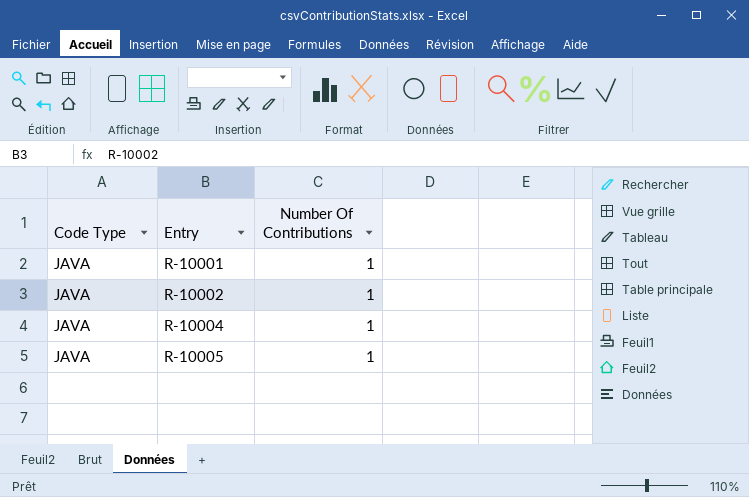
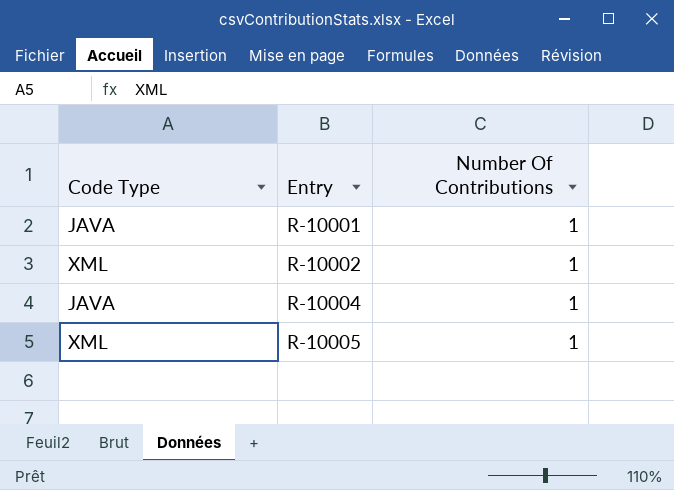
R-10002 | Code Type: JAVA -> XML
R-10005 | Code Type: JAVA -> XML

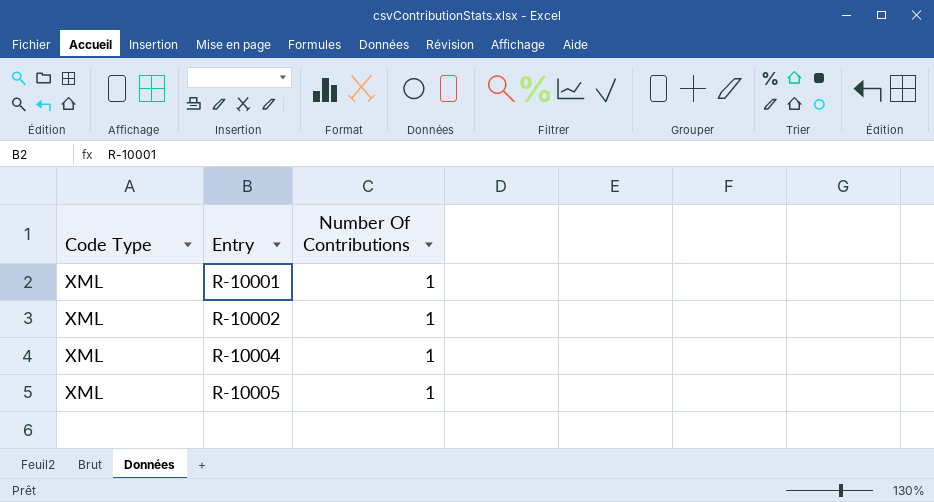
R-10001 | Code Type: JAVA -> XML
R-10004 | Code Type: JAVA -> XML

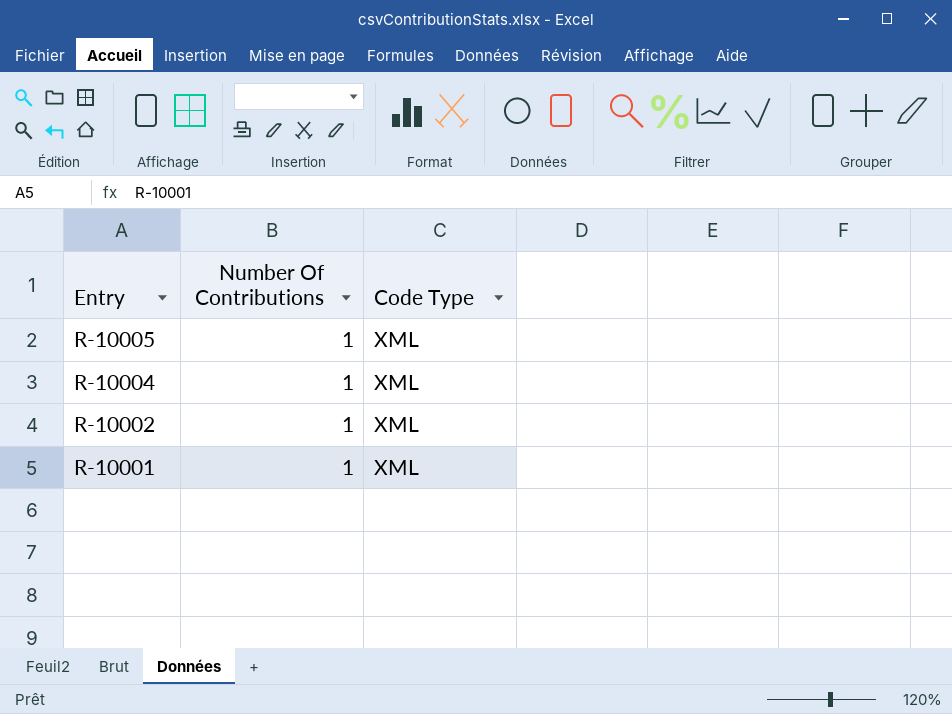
row order: Entry ascending -> Entry descending
column Code Type | position: 1 -> 3

